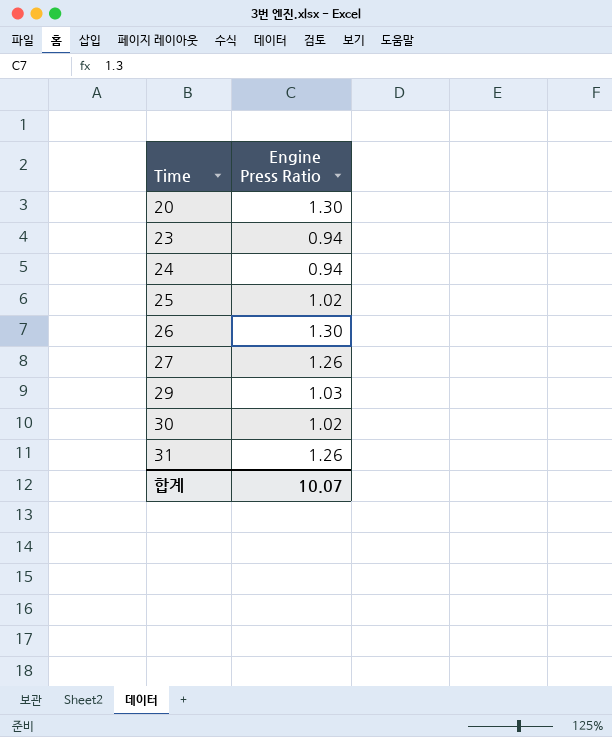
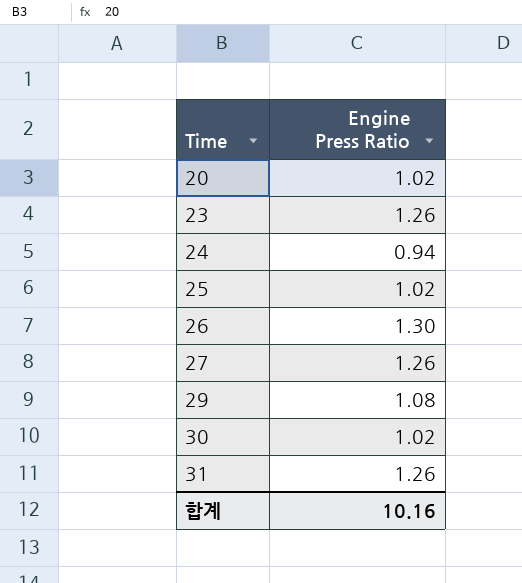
20 | Engine Press Ratio: 1.30 -> 1.02
23 | Engine Press Ratio: 0.94 -> 1.26
29 | Engine Press Ratio: 1.03 -> 1.08
합계 | Engine Press Ratio: 10.07 -> 10.16

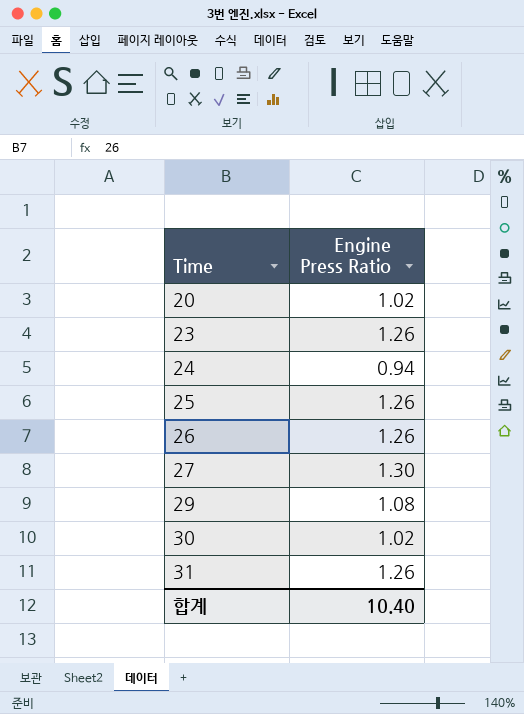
25 | Engine Press Ratio: 1.02 -> 1.26
26 | Engine Press Ratio: 1.30 -> 1.26
27 | Engine Press Ratio: 1.26 -> 1.30
합계 | Engine Press Ratio: 10.16 -> 10.40

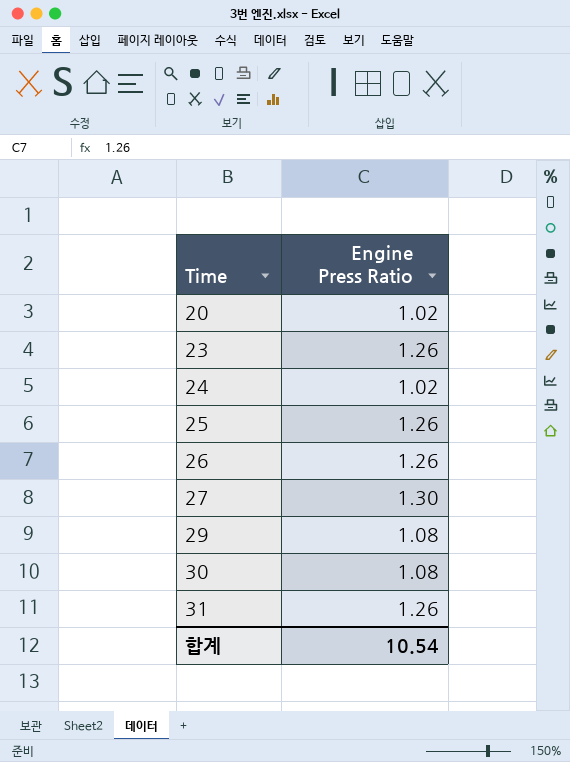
24 | Engine Press Ratio: 0.94 -> 1.02
30 | Engine Press Ratio: 1.02 -> 1.08
합계 | Engine Press Ratio: 10.40 -> 10.54

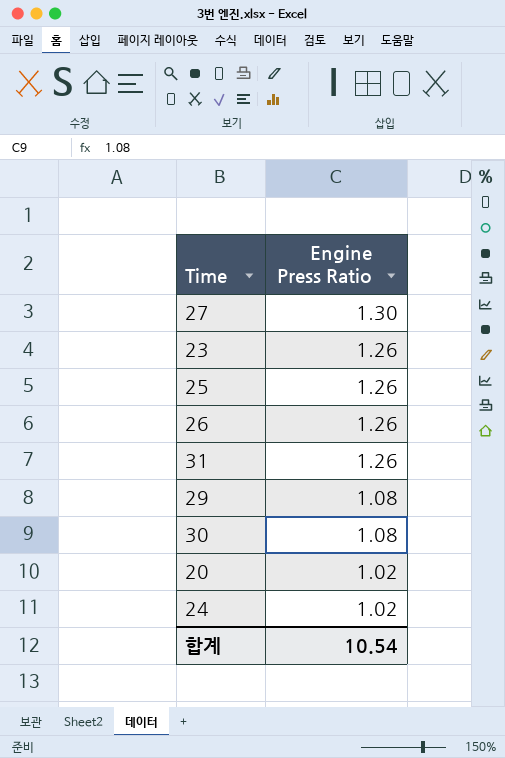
row order: Time ascending -> Engine Press Ratio descending

